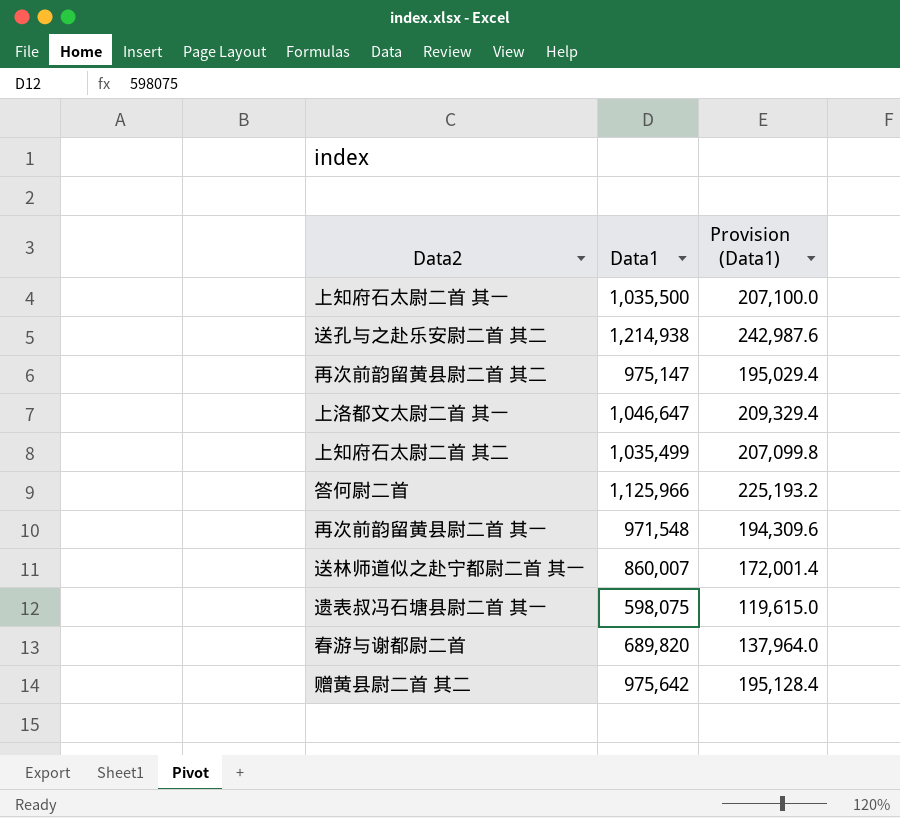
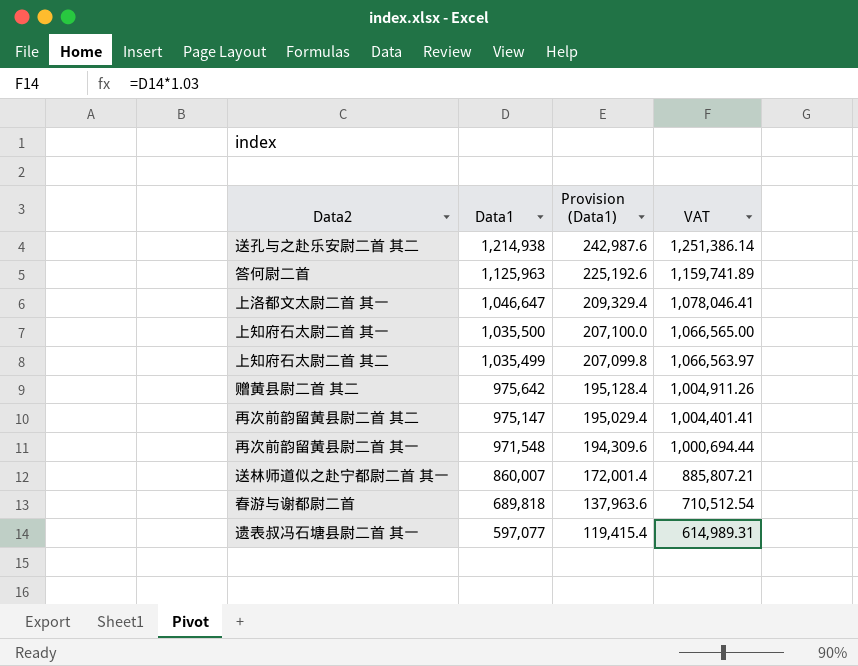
row order: none -> Data1 descending
column VAT | formula: none -> [Data1] * 1.03
答何尉二首 | Data1: 1,125,966 -> 1,125,963
答何尉二首 | Provision (Data1): 225,193.2 -> 225,192.6
春游与谢都尉二首 | Data1: 689,820 -> 689,818
春游与谢都尉二首 | Provision (Data1): 137,964.0 -> 137,963.6
遗表叔冯石塘县尉二首 其一 | Data1: 598,075 -> 597,077
遗表叔冯石塘县尉二首 其一 | Provision (Data1): 119,615.0 -> 119,415.4

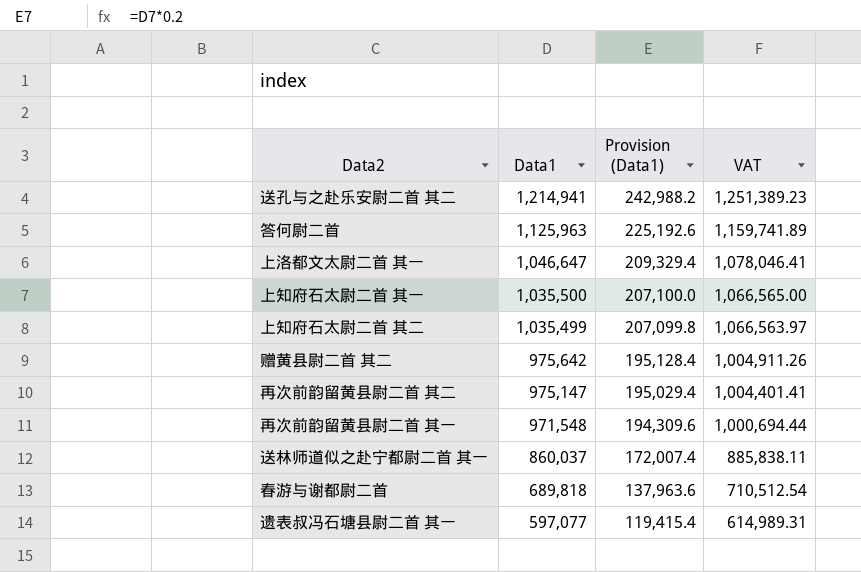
送孔与之赴乐安尉二首 其二 | Data1: 1,214,938 -> 1,214,941
送孔与之赴乐安尉二首 其二 | Provision (Data1): 242,987.6 -> 242,988.2
送孔与之赴乐安尉二首 其二 | VAT: 1,251,386.14 -> 1,251,389.23
送林师道似之赴宁都尉二首 其一 | Data1: 860,007 -> 860,037
送林师道似之赴宁都尉二首 其一 | Provision (Data1): 172,001.4 -> 172,007.4
送林师道似之赴宁都尉二首 其一 | VAT: 885,807.21 -> 885,838.11

